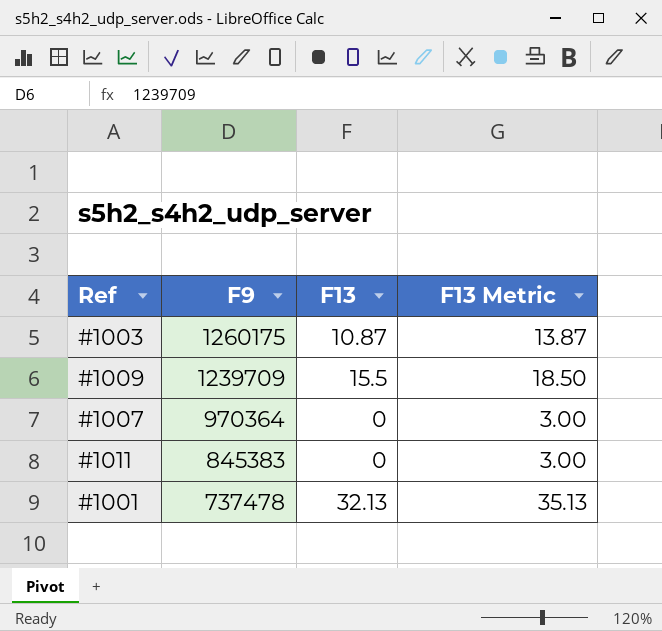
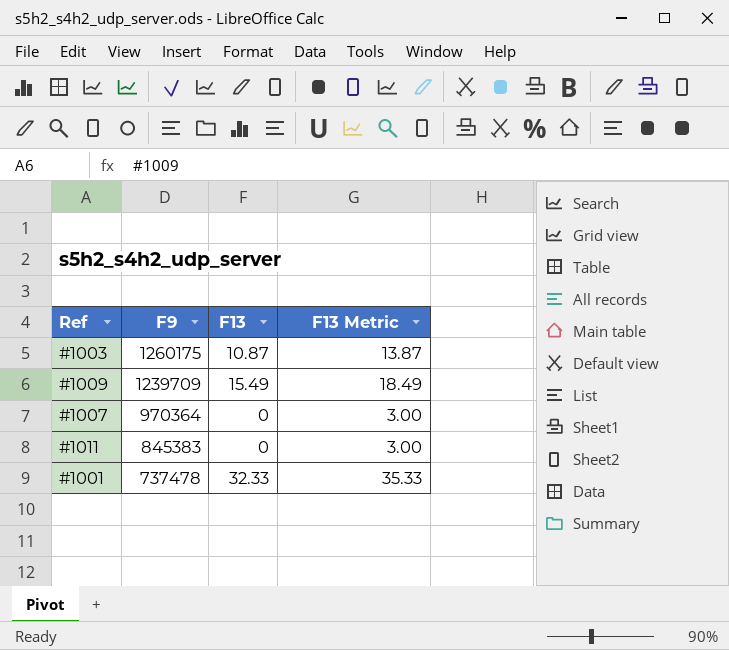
#1009 | F13: 15.5 -> 15.49
#1009 | F13 Metric: 18.50 -> 18.49
#1001 | F13: 32.13 -> 32.33
#1001 | F13 Metric: 35.13 -> 35.33

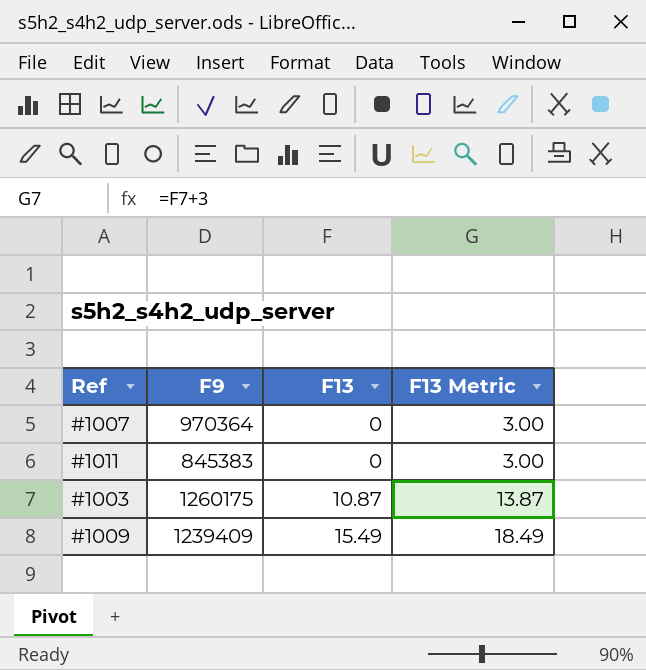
row order: F9 descending -> F13 ascending
row #1001: 737478 | 32.33 | 35.33 -> none
#1009 | F9: 1239709 -> 1239409

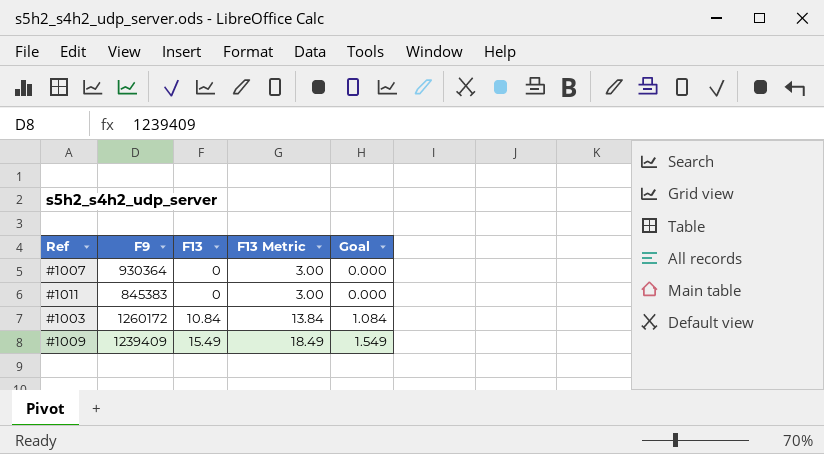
column Goal | formula: none -> [F13] * 0.1
#1007 | F9: 970364 -> 930364
#1003 | F9: 1260175 -> 1260172
#1003 | F13: 10.87 -> 10.84
#1003 | F13 Metric: 13.87 -> 13.84

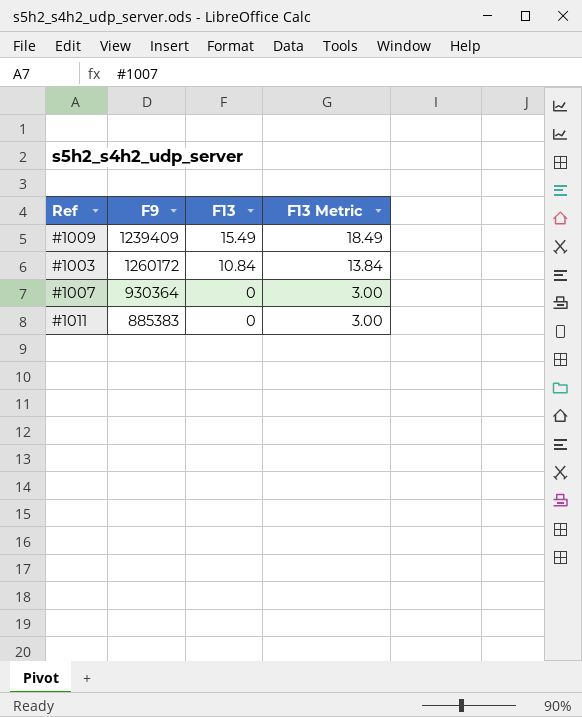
row order: F13 ascending -> F13 descending
column Goal | formula: [F13] * 0.1 -> none
#1011 | F9: 845383 -> 885383

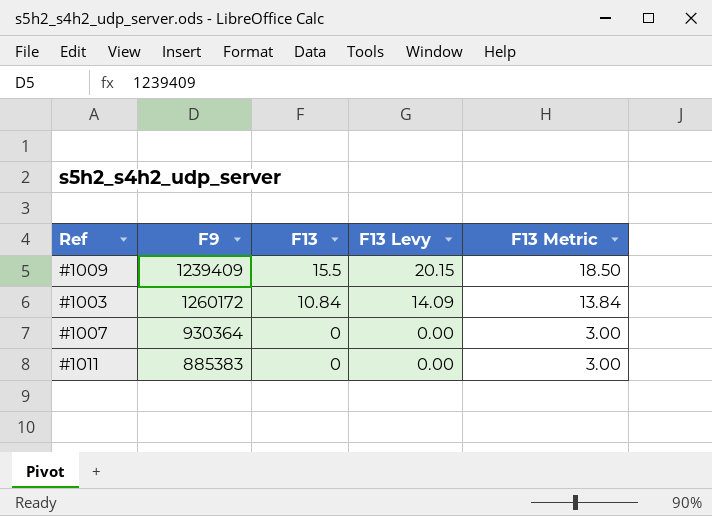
column F13 Levy | formula: none -> [F13] * 1.3
#1009 | F13: 15.49 -> 15.5
#1009 | F13 Metric: 18.49 -> 18.50

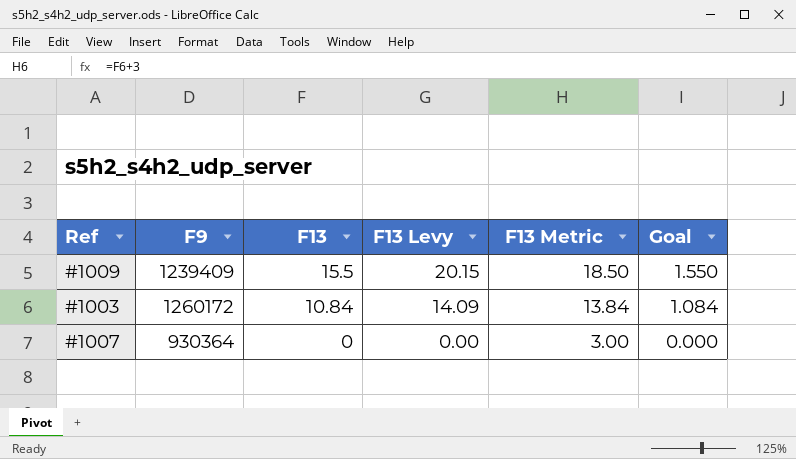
column Goal | formula: none -> [F13] * 0.1
row #1011: 885383 | 0 | 0.00 | 3.00 -> none

